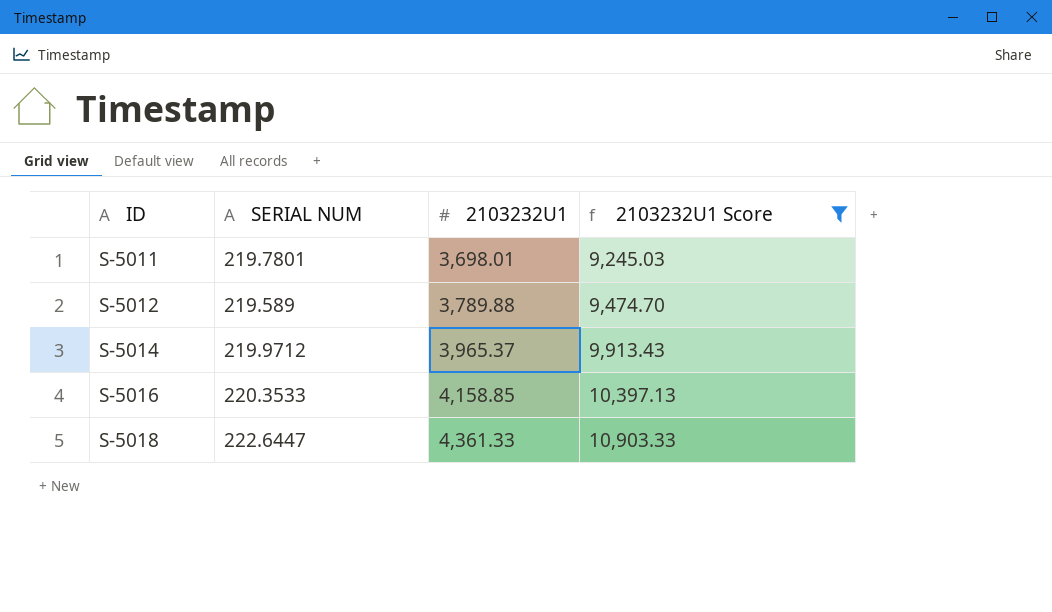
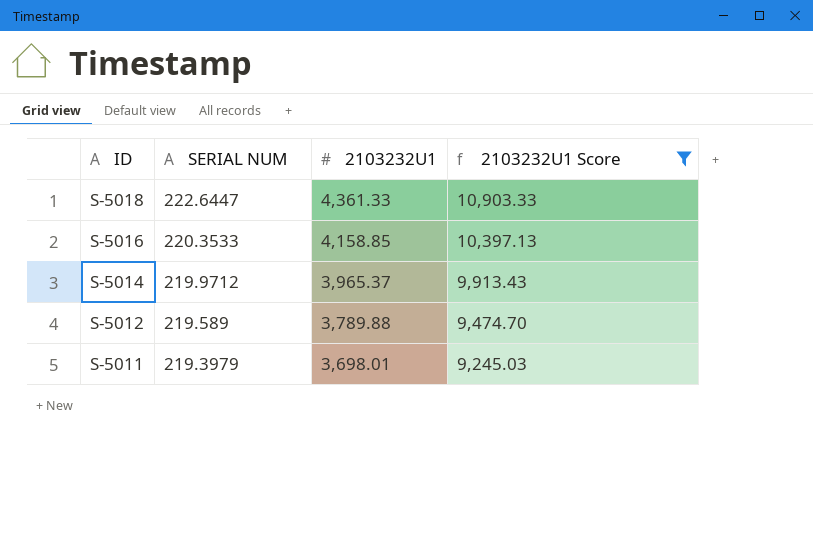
row order: ID ascending -> ID descending
S-5011 | SERIAL NUM: 219.7801 -> 219.3979

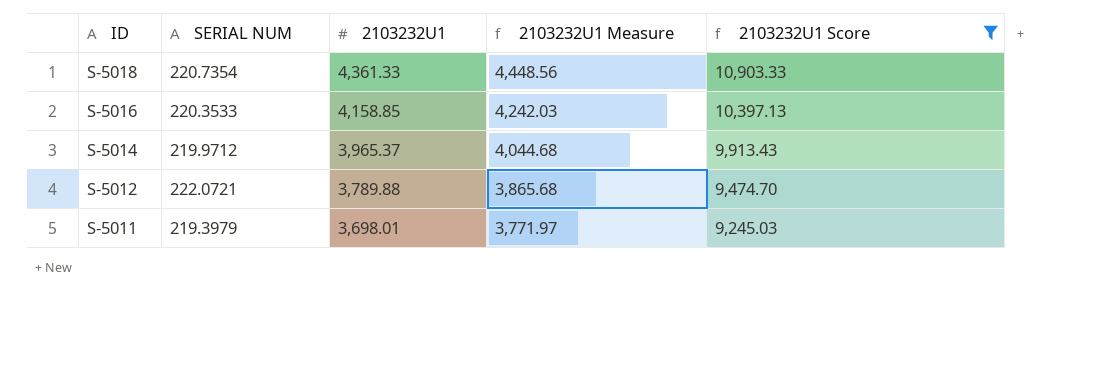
column 2103232U1 Measure | formula: none -> [2103232U1] * 1.02
S-5018 | SERIAL NUM: 222.6447 -> 220.7354
S-5012 | SERIAL NUM: 219.589 -> 222.0721

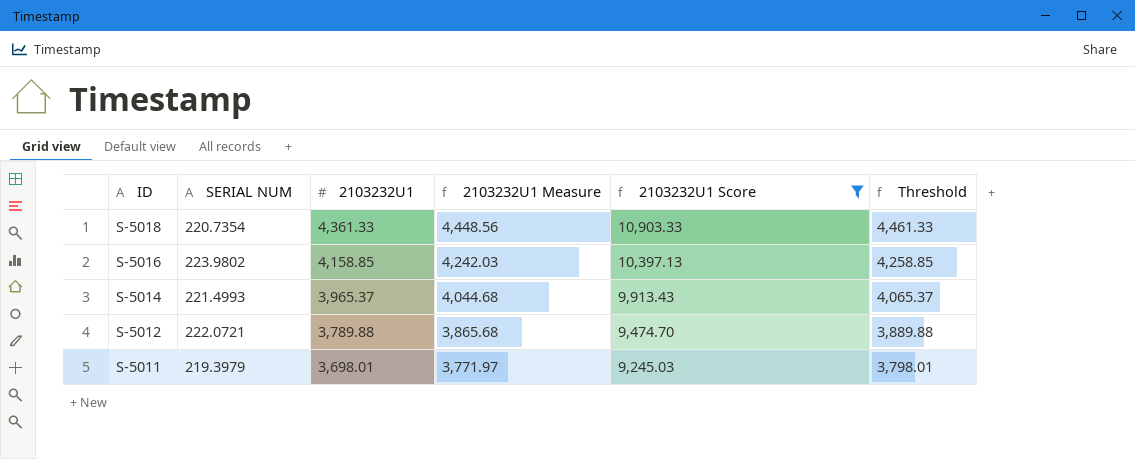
column Threshold | formula: none -> [2103232U1] + 100
S-5016 | SERIAL NUM: 220.3533 -> 223.9802
S-5014 | SERIAL NUM: 219.9712 -> 221.4993

